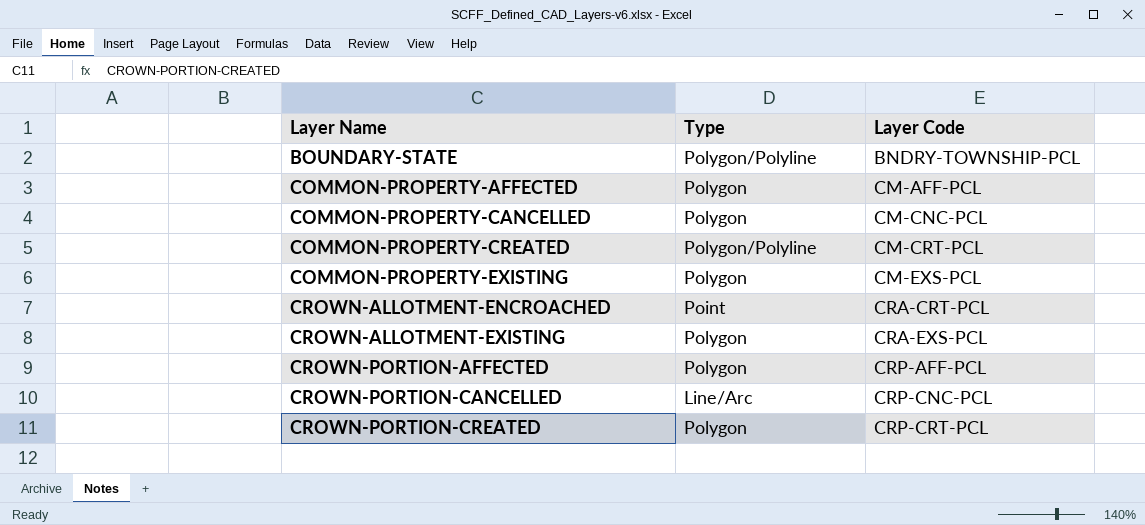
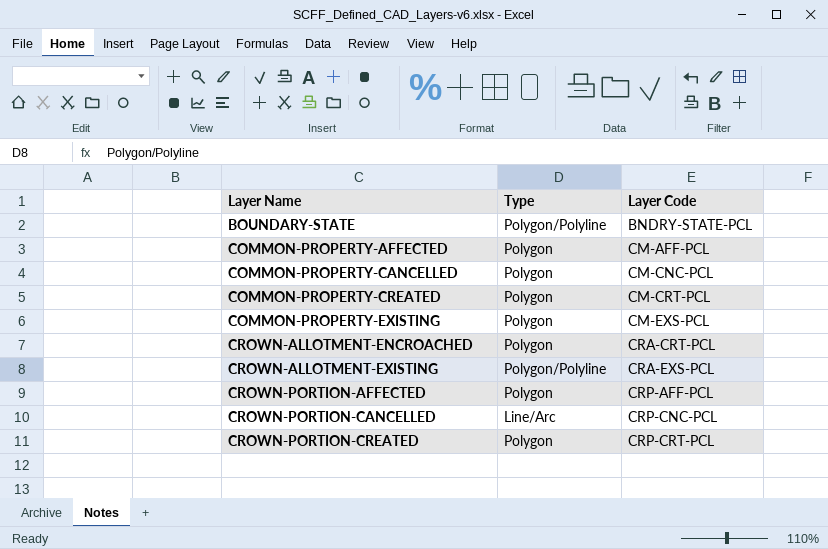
BOUNDARY-STATE | Layer Code: BNDRY-TOWNSHIP-PCL -> BNDRY-STATE-PCL
COMMON-PROPERTY-CREATED | Type: Polygon/Polyline -> Polygon
CROWN-ALLOTMENT-ENCROACHED | Type: Point -> Polygon
CROWN-ALLOTMENT-EXISTING | Type: Polygon -> Polygon/Polyline

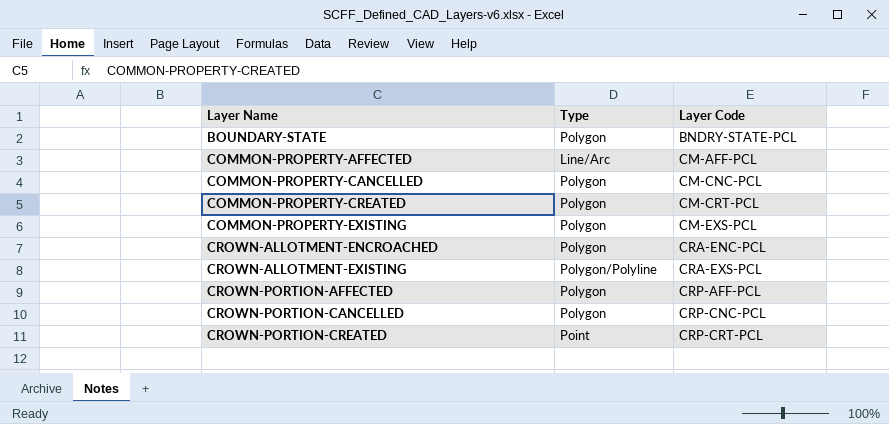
BOUNDARY-STATE | Type: Polygon/Polyline -> Polygon
COMMON-PROPERTY-AFFECTED | Type: Polygon -> Line/Arc
CROWN-ALLOTMENT-ENCROACHED | Layer Code: CRA-CRT-PCL -> CRA-ENC-PCL
CROWN-PORTION-CANCELLED | Type: Line/Arc -> Polygon
CROWN-PORTION-CREATED | Type: Polygon -> Point

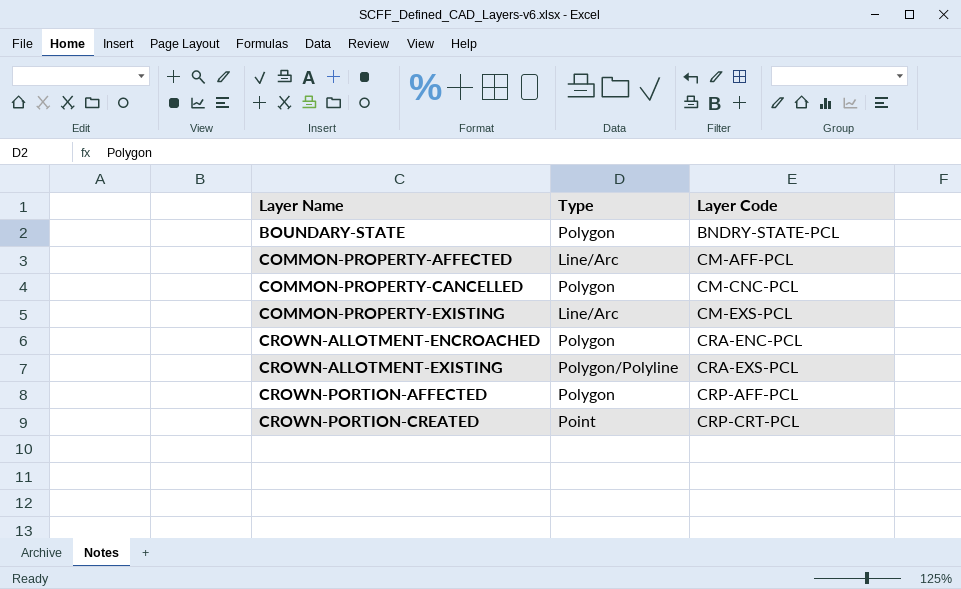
row COMMON-PROPERTY-CREATED: Polygon | CM-CRT-PCL -> none
row CROWN-PORTION-CANCELLED: Polygon | CRP-CNC-PCL -> none
COMMON-PROPERTY-EXISTING | Type: Polygon -> Line/Arc

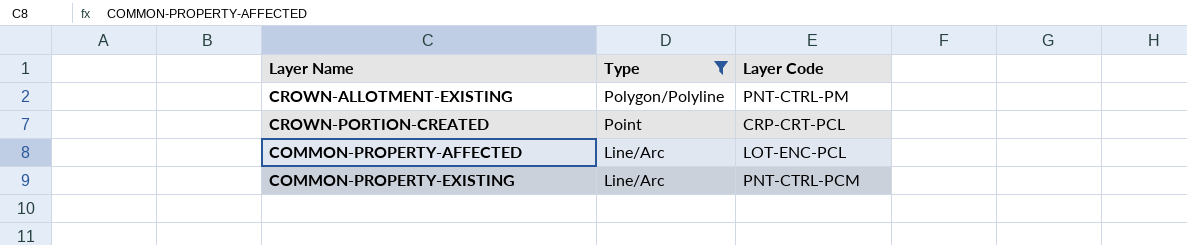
filter: none -> Type != Polygon
row order: Layer Name ascending -> Type descending
CROWN-ALLOTMENT-EXISTING | Layer Code: CRA-EXS-PCL -> PNT-CTRL-PM
COMMON-PROPERTY-AFFECTED | Layer Code: CM-AFF-PCL -> LOT-ENC-PCL
COMMON-PROPERTY-EXISTING | Layer Code: CM-EXS-PCL -> PNT-CTRL-PCM

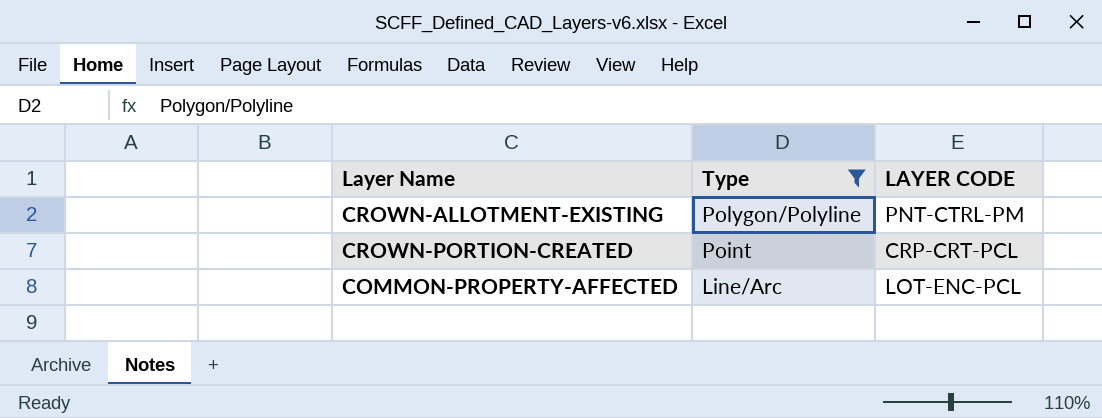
column name: Layer Code -> LAYER CODE
row COMMON-PROPERTY-EXISTING: Line/Arc | PNT-CTRL-PCM -> none

